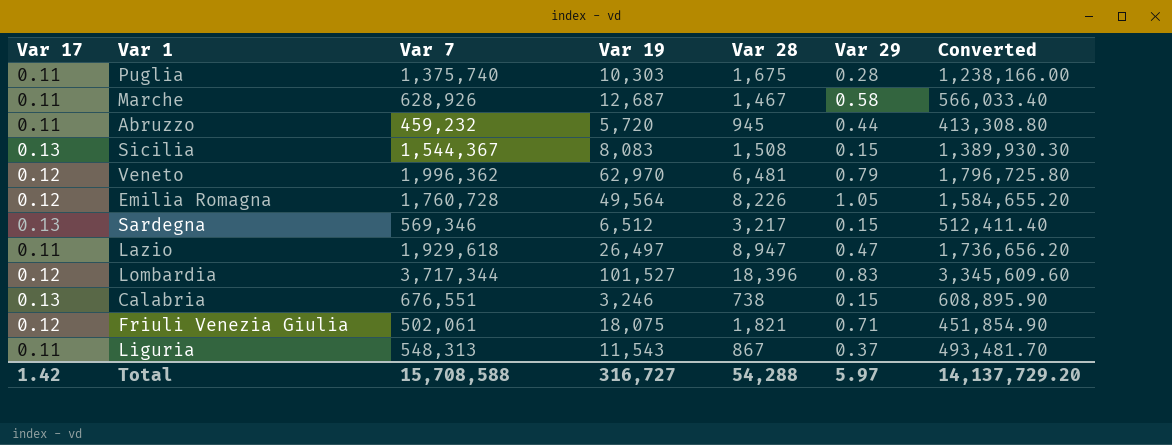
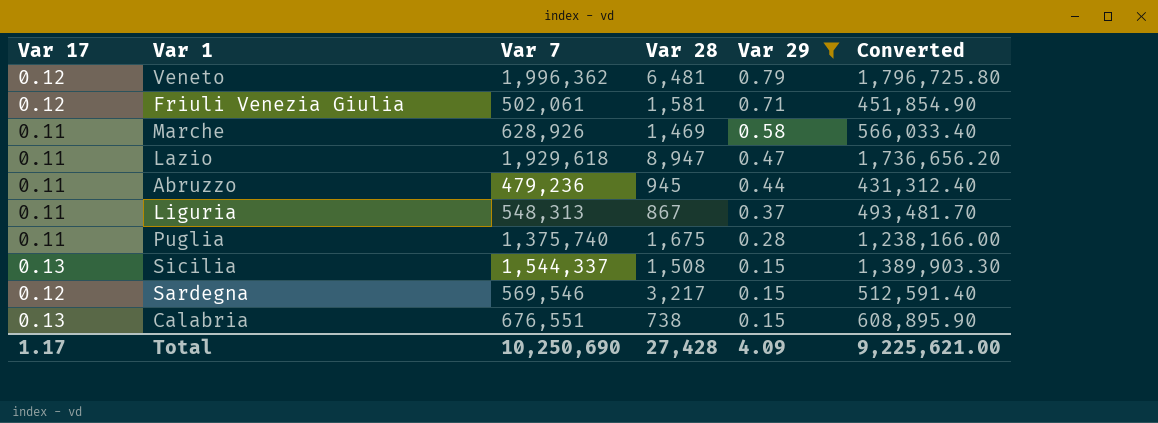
filter: none -> Var 29 <= 0.79
row order: none -> Var 29 descending
column Var 19 | position: 4 -> none
Friuli Venezia Giulia | Var 28: 1,821 -> 1,581
Marche | Var 28: 1,467 -> 1,469
Abruzzo | Var 7: 459,232 -> 479,236
Abruzzo | Converted: 413,308.80 -> 431,312.40
Sicilia | Var 7: 1,544,367 -> 1,544,337
Sicilia | Converted: 1,389,930.30 -> 1,389,903.30
Sardegna | Var 17: 0.13 -> 0.12
Sardegna | Var 7: 569,346 -> 569,546
Sardegna | Converted: 512,411.40 -> 512,591.40
Total | Var 17: 1.42 -> 1.17
Total | Var 7: 15,708,588 -> 10,250,690
Total | Var 28: 54,288 -> 27,428
Total | Var 29: 5.97 -> 4.09
Total | Converted: 14,137,729.20 -> 9,225,621.00

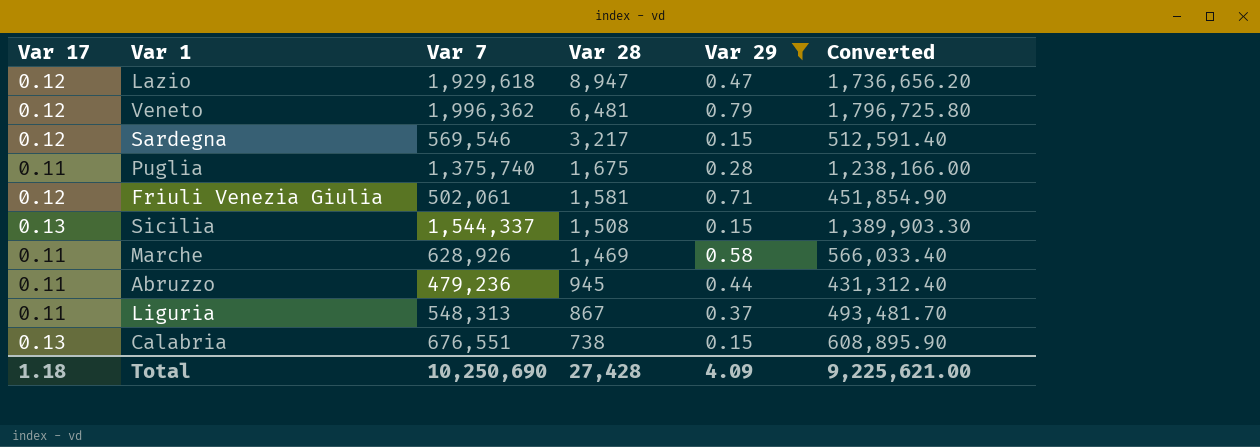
row order: Var 29 descending -> Var 28 descending
Lazio | Var 17: 0.11 -> 0.12
Total | Var 17: 1.17 -> 1.18

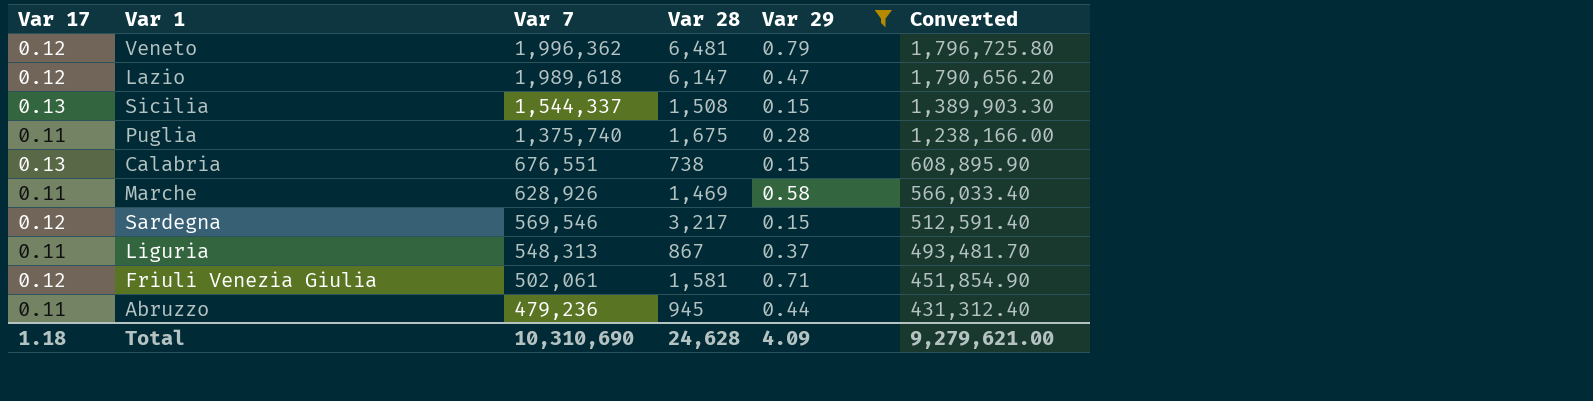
row order: Var 28 descending -> Var 7 descending
Lazio | Var 7: 1,929,618 -> 1,989,618
Lazio | Var 28: 8,947 -> 6,147
Lazio | Converted: 1,736,656.20 -> 1,790,656.20
Total | Var 7: 10,250,690 -> 10,310,690
Total | Var 28: 27,428 -> 24,628
Total | Converted: 9,225,621.00 -> 9,279,621.00

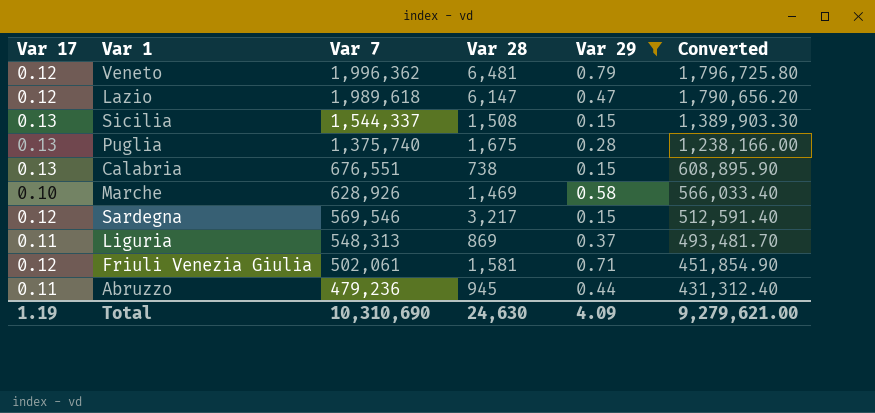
Puglia | Var 17: 0.11 -> 0.13
Marche | Var 17: 0.11 -> 0.10
Liguria | Var 28: 867 -> 869
Total | Var 17: 1.18 -> 1.19
Total | Var 28: 24,628 -> 24,630

